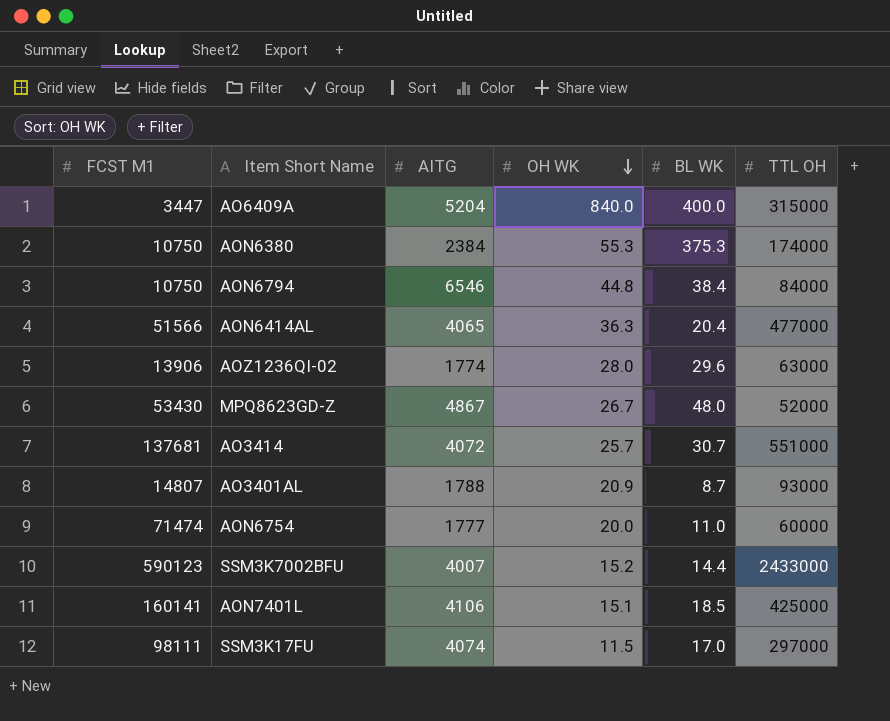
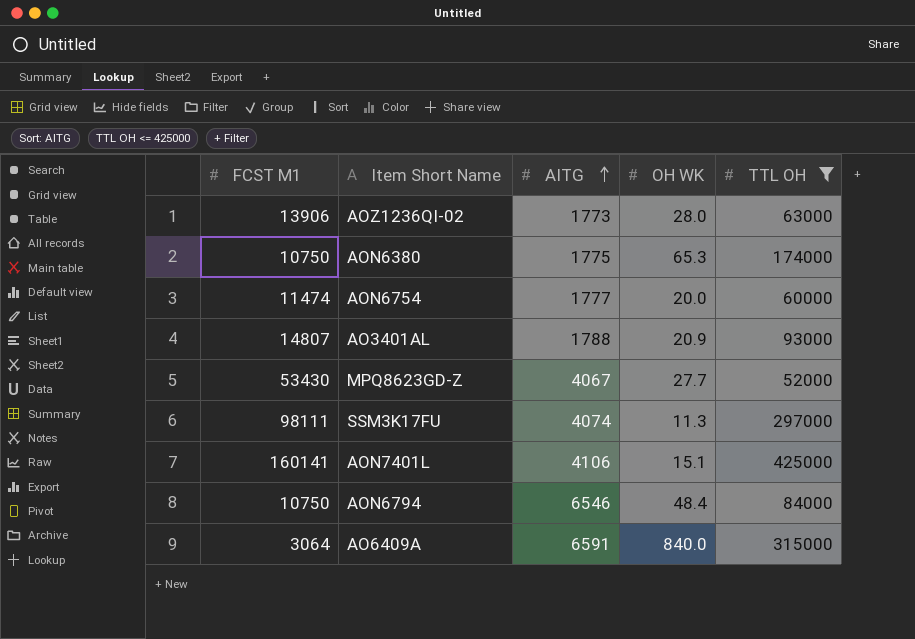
filter: none -> TTL OH <= 425000
row order: OH WK descending -> AITG ascending
column BL WK | position: 5 -> none
AOZ1236QI-02 | AITG: 1774 -> 1773
AON6380 | AITG: 2384 -> 1775
AON6380 | OH WK: 55.3 -> 65.3
AON6754 | FCST M1: 71474 -> 11474
MPQ8623GD-Z | AITG: 4867 -> 4067
MPQ8623GD-Z | OH WK: 26.7 -> 27.7
SSM3K17FU | OH WK: 11.5 -> 11.3
AON6794 | OH WK: 44.8 -> 48.4
AO6409A | FCST M1: 3447 -> 3064
AO6409A | AITG: 5204 -> 6591

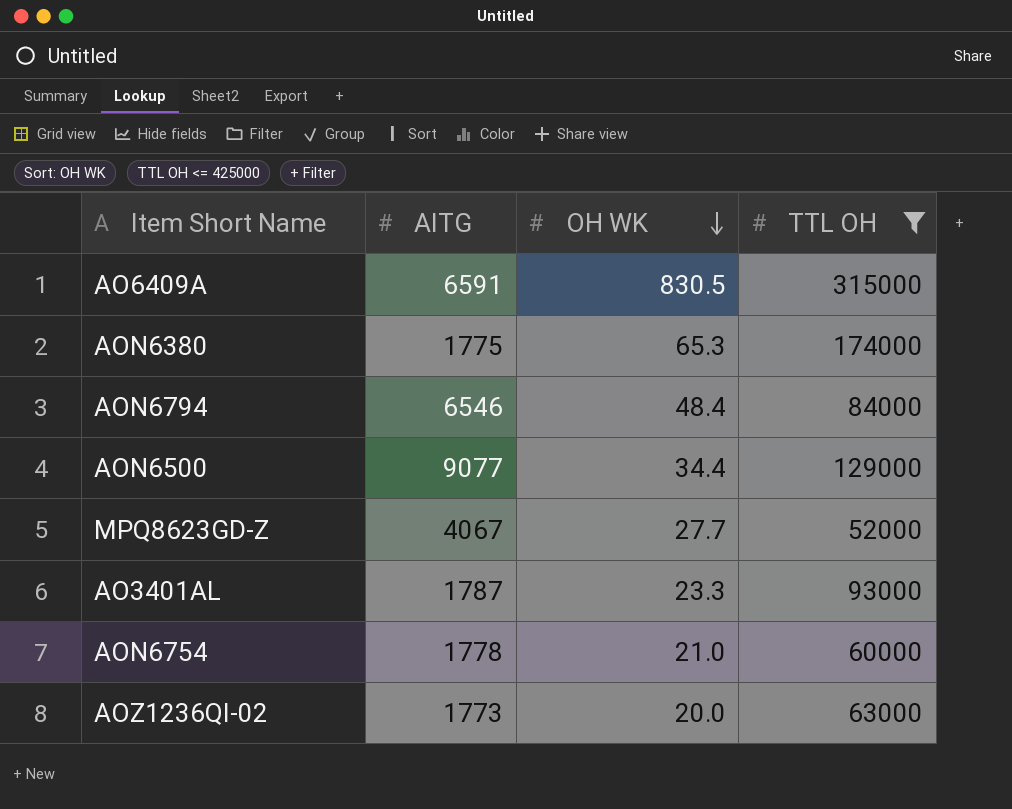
row order: AITG ascending -> OH WK descending
column FCST M1 | position: 1 -> none
row SSM3K17FU: 98111 | 4074 | 11.3 | 297000 -> none
row AON7401L: 160141 | 4106 | 15.1 | 425000 -> none
AO6409A | OH WK: 840.0 -> 830.5
row AON6500: none -> 9077 | 34.4 | 129000
AO3401AL | AITG: 1788 -> 1787
AO3401AL | OH WK: 20.9 -> 23.3
AON6754 | AITG: 1777 -> 1778
AON6754 | OH WK: 20.0 -> 21.0
AOZ1236QI-02 | OH WK: 28.0 -> 20.0

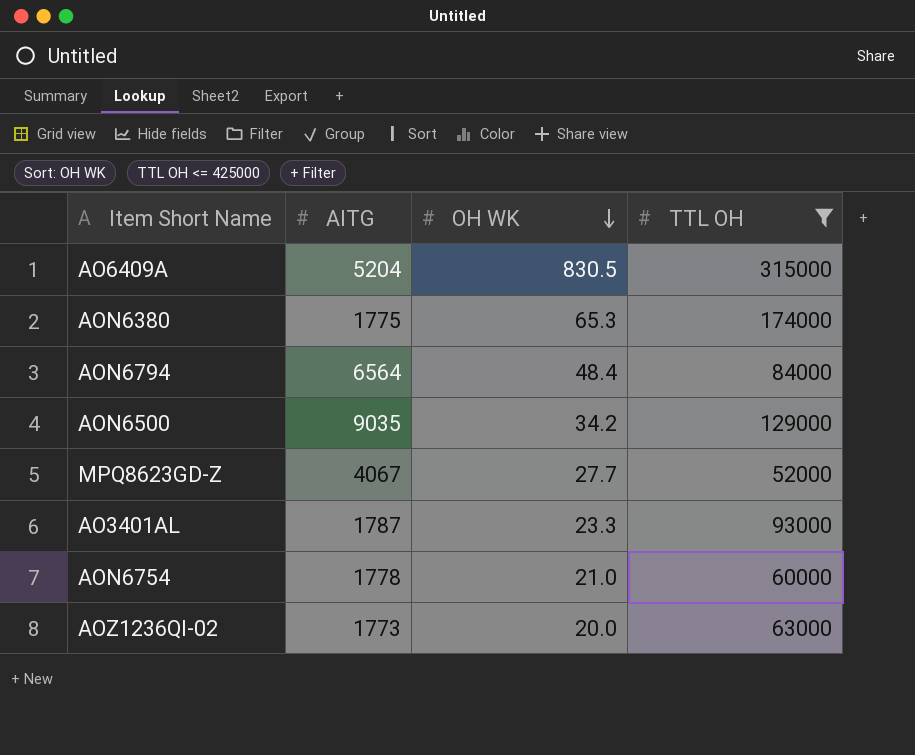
AO6409A | AITG: 6591 -> 5204
AON6794 | AITG: 6546 -> 6564
AON6500 | AITG: 9077 -> 9035
AON6500 | OH WK: 34.4 -> 34.2

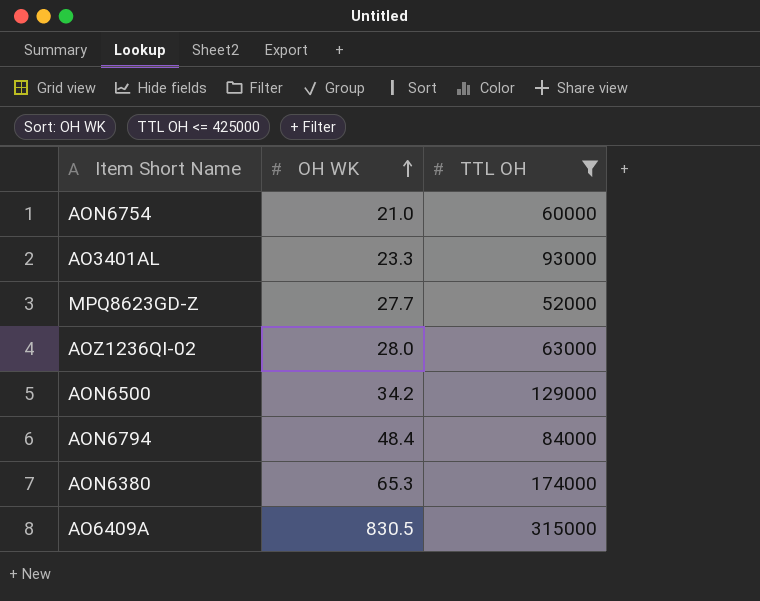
row order: OH WK descending -> OH WK ascending
column AITG | position: 2 -> none
AOZ1236QI-02 | OH WK: 20.0 -> 28.0

